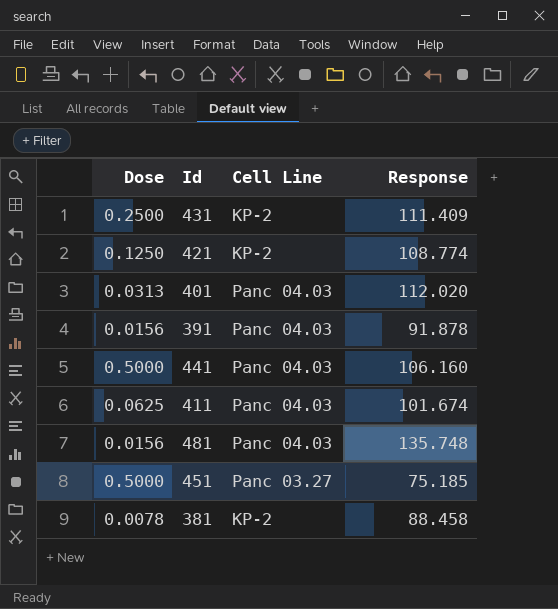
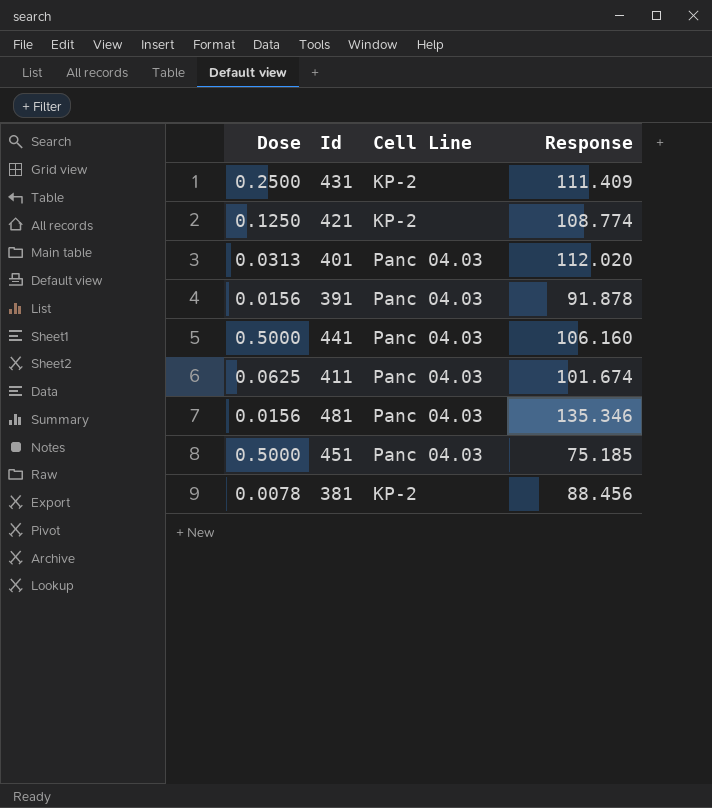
481 | Response: 135.748 -> 135.346
451 | Cell Line: Panc 03.27 -> Panc 04.03
381 | Response: 88.458 -> 88.456

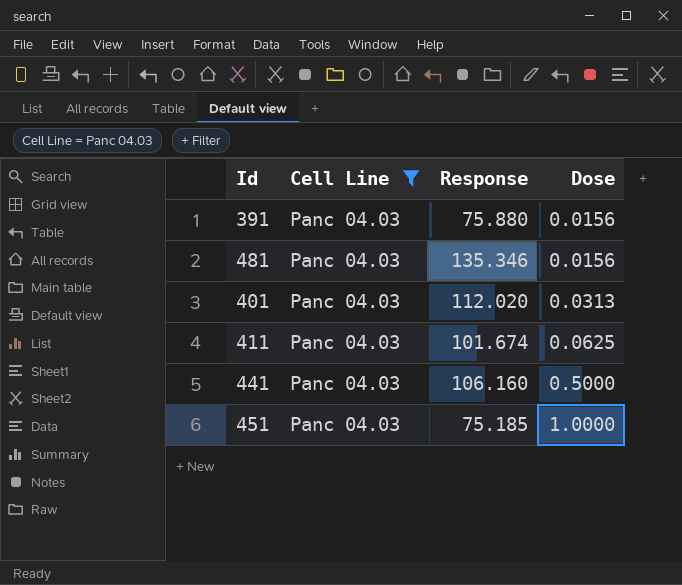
filter: none -> Cell Line = Panc 04.03
row order: none -> Dose ascending
column Dose | position: 1 -> 4
391 | Response: 91.878 -> 75.880
451 | Dose: 0.5000 -> 1.0000

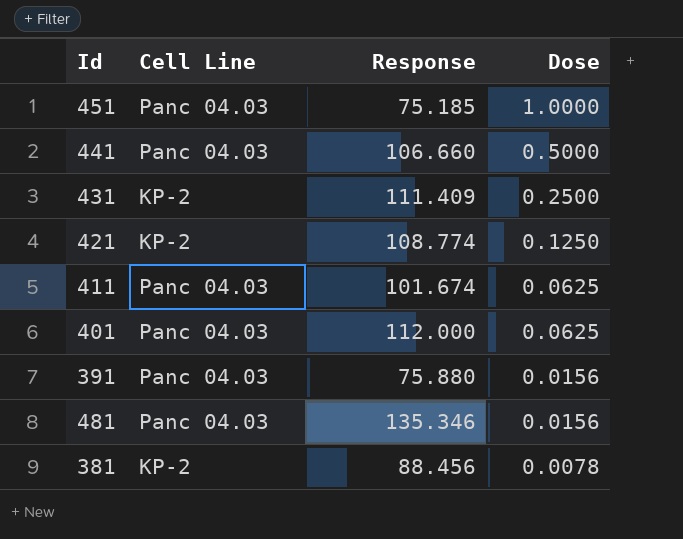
filter: Cell Line = Panc 04.03 -> none
row order: Dose ascending -> Dose descending
441 | Response: 106.160 -> 106.660
401 | Response: 112.020 -> 112.000
401 | Dose: 0.0313 -> 0.0625

